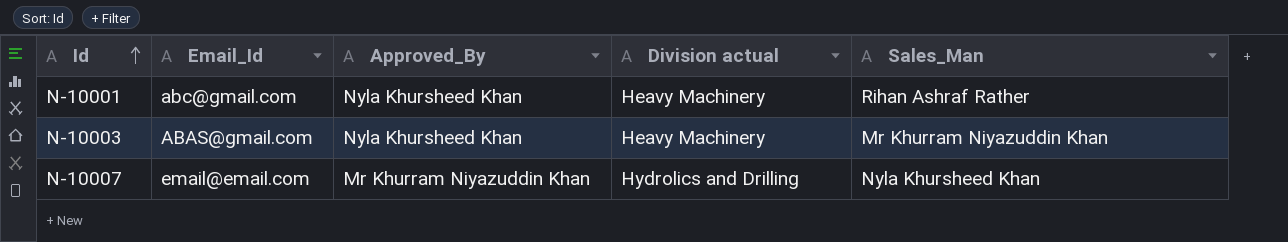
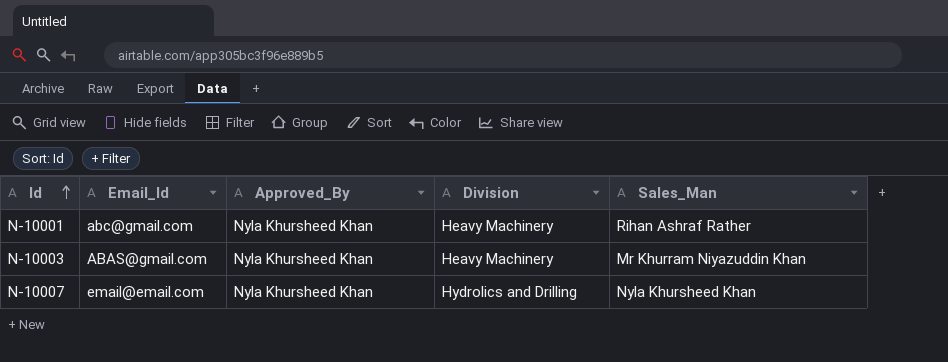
column name: Division actual -> Division
N-10007 | Approved_By: Mr Khurram Niyazuddin Khan -> Nyla Khursheed Khan

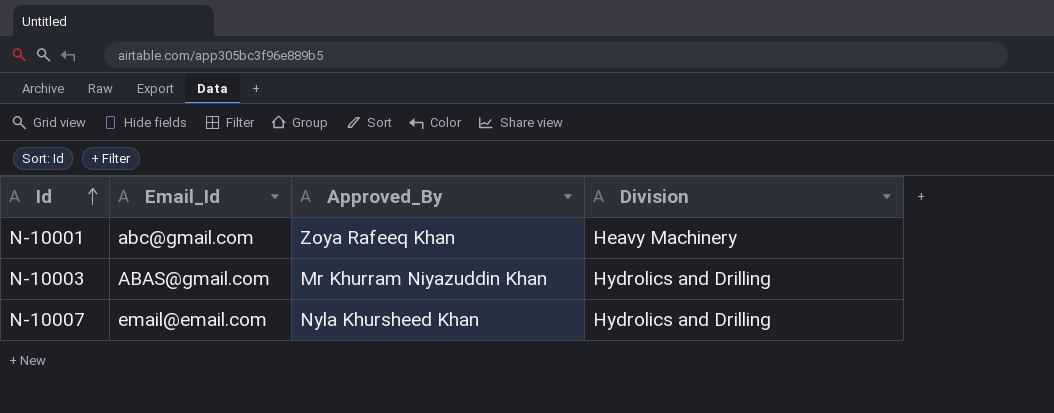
column Sales_Man | position: 5 -> none
N-10001 | Approved_By: Nyla Khursheed Khan -> Zoya Rafeeq Khan
N-10003 | Approved_By: Nyla Khursheed Khan -> Mr Khurram Niyazuddin Khan
N-10003 | Division: Heavy Machinery -> Hydrolics and Drilling

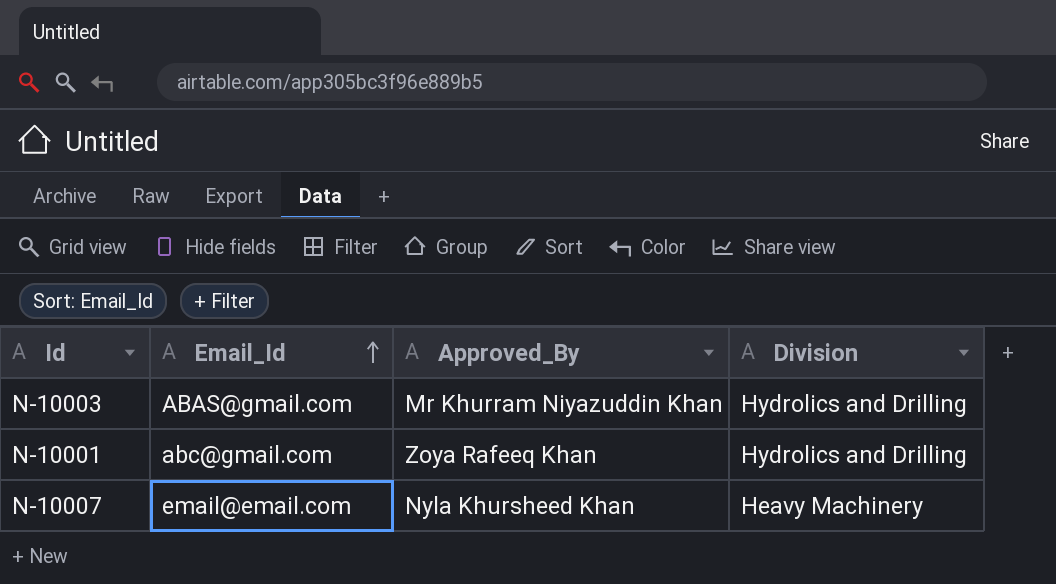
row order: Id ascending -> Email_Id ascending
N-10001 | Division: Heavy Machinery -> Hydrolics and Drilling
N-10007 | Division: Hydrolics and Drilling -> Heavy Machinery

